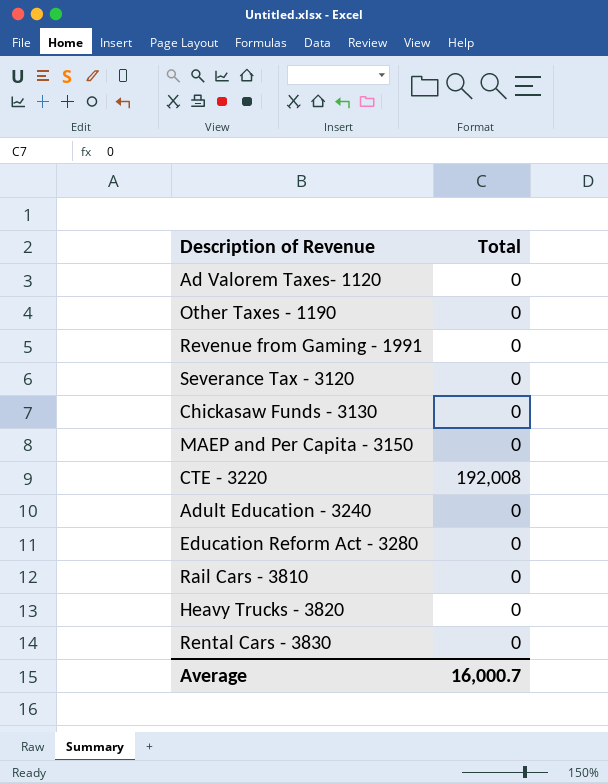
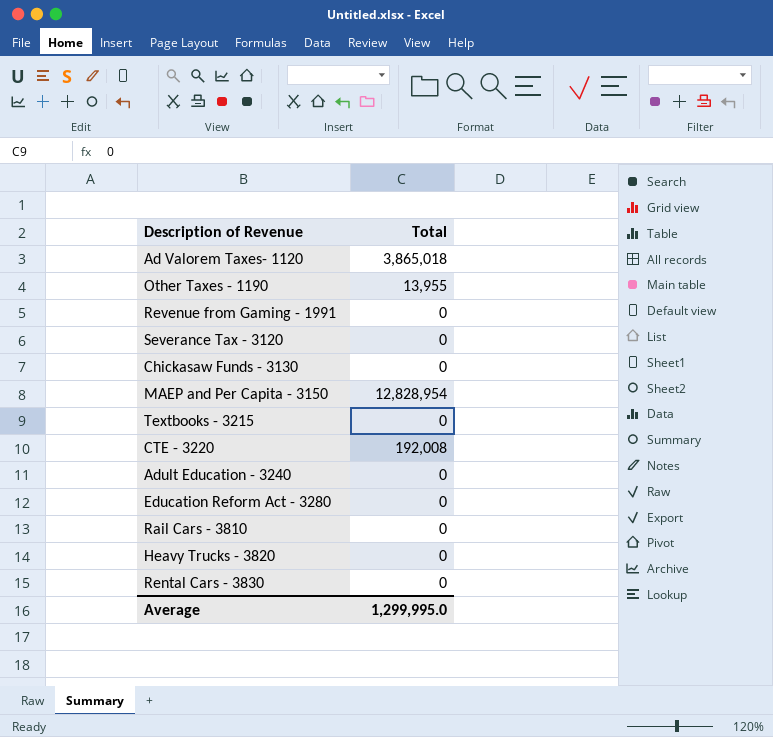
Ad Valorem Taxes- 1120 | Total: 0 -> 3,865,018
Other Taxes - 1190 | Total: 0 -> 13,955
MAEP and Per Capita - 3150 | Total: 0 -> 12,828,954
row Textbooks - 3215: none -> 0
Average | Total: 16,000.7 -> 1,299,995.0

